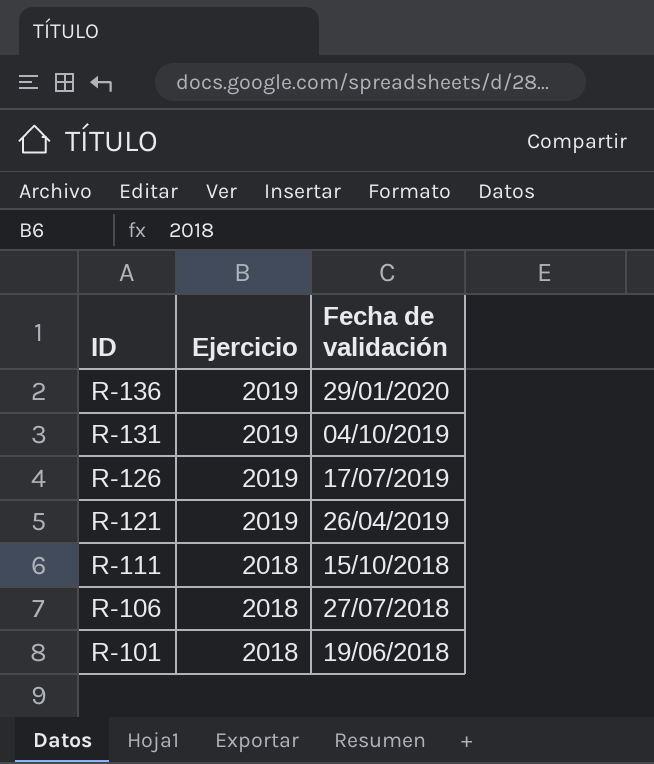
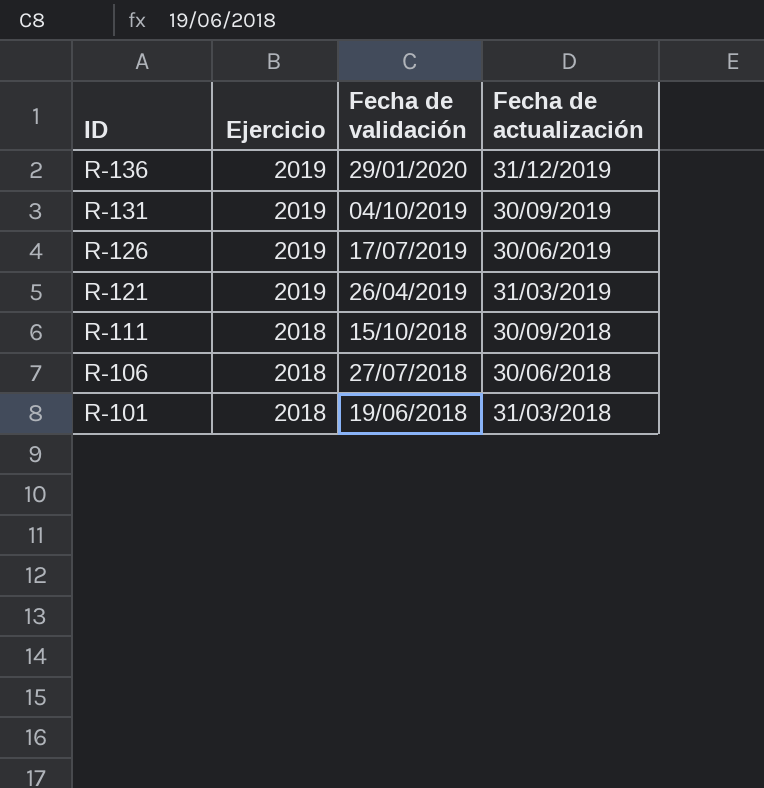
column Fecha de actualización | position: none -> 4

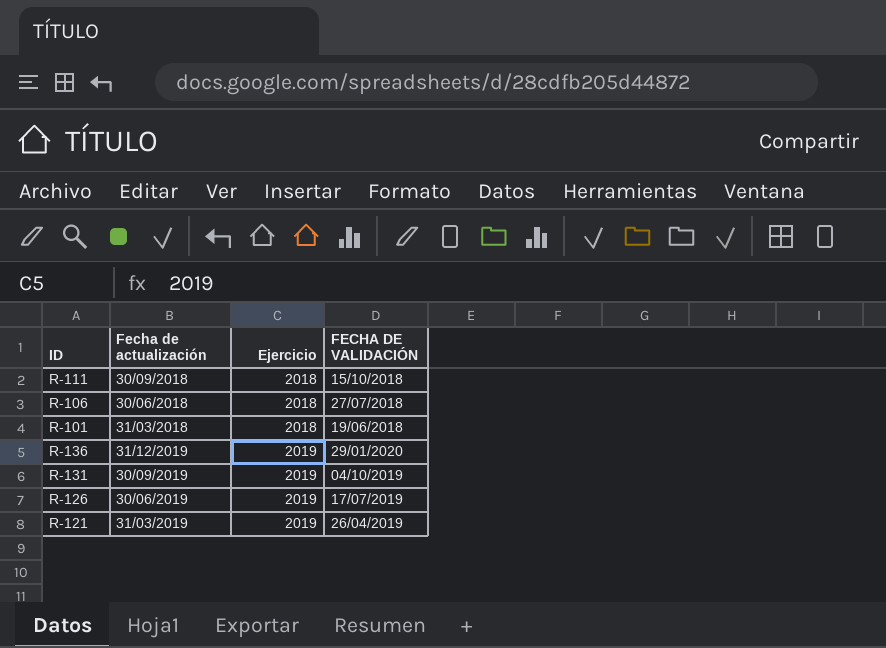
row order: ID descending -> Ejercicio ascending
column Fecha de actualización | position: 4 -> 2
column name: Fecha de validación -> FECHA DE VALIDACIÓN

